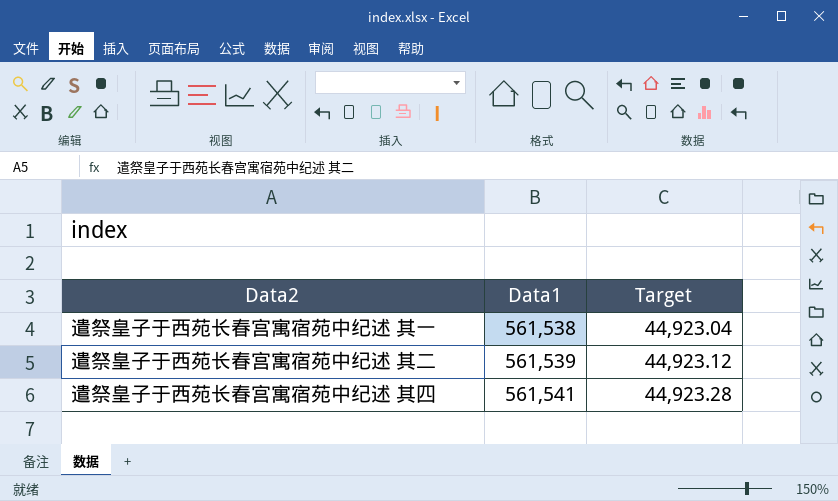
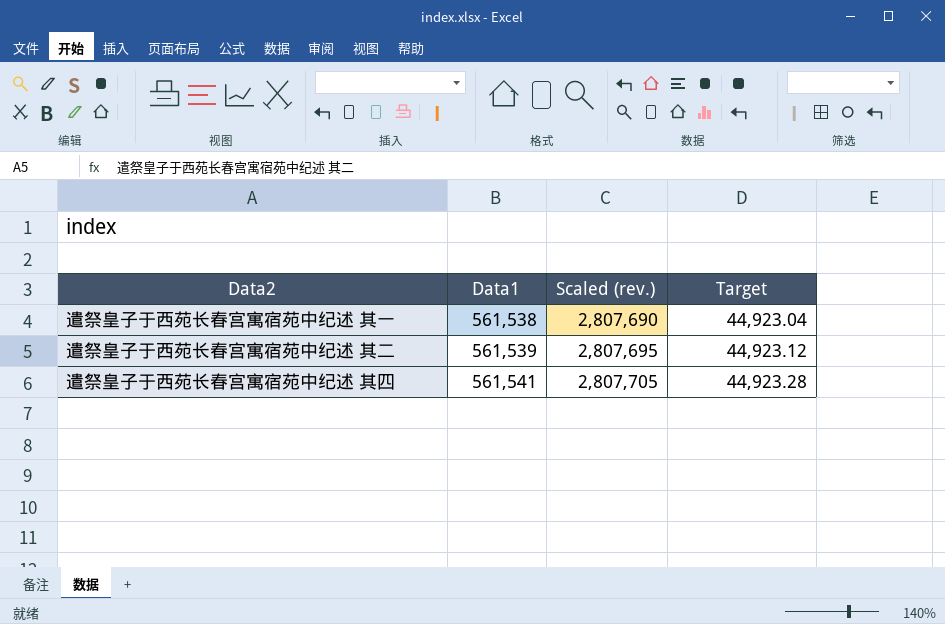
column Scaled (rev.) | formula: none -> [Data1] * 5

